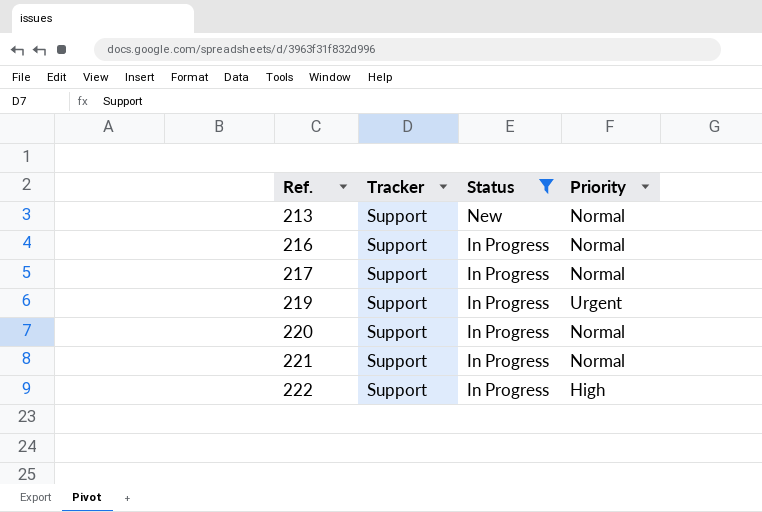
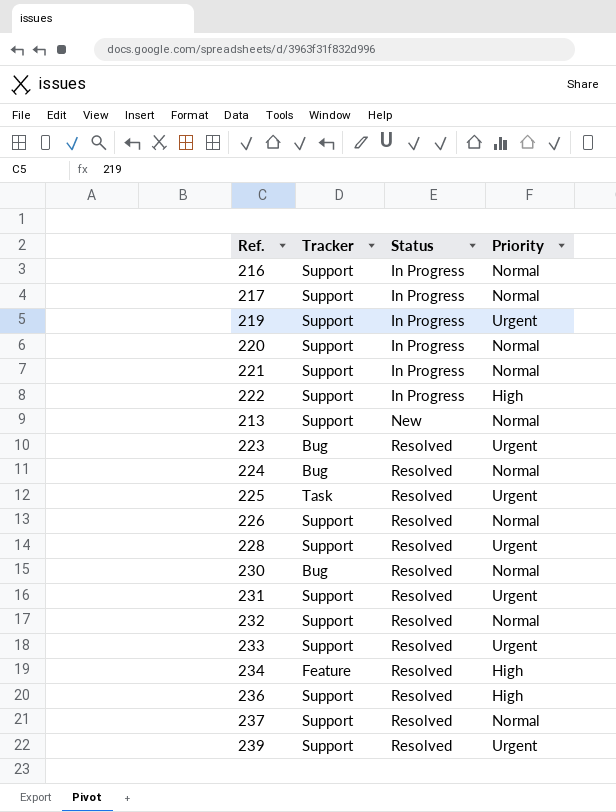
filter: Status != Resolved -> none
row order: Ref. ascending -> Status ascending

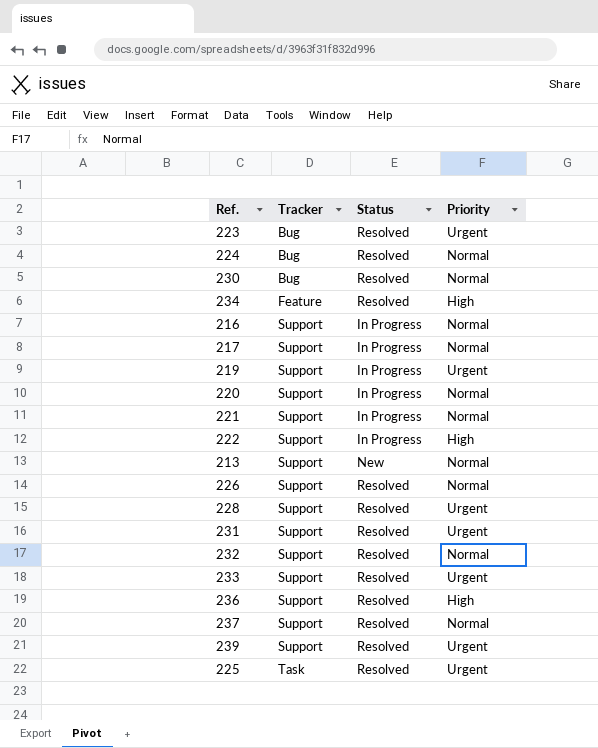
row order: Status ascending -> Tracker ascending

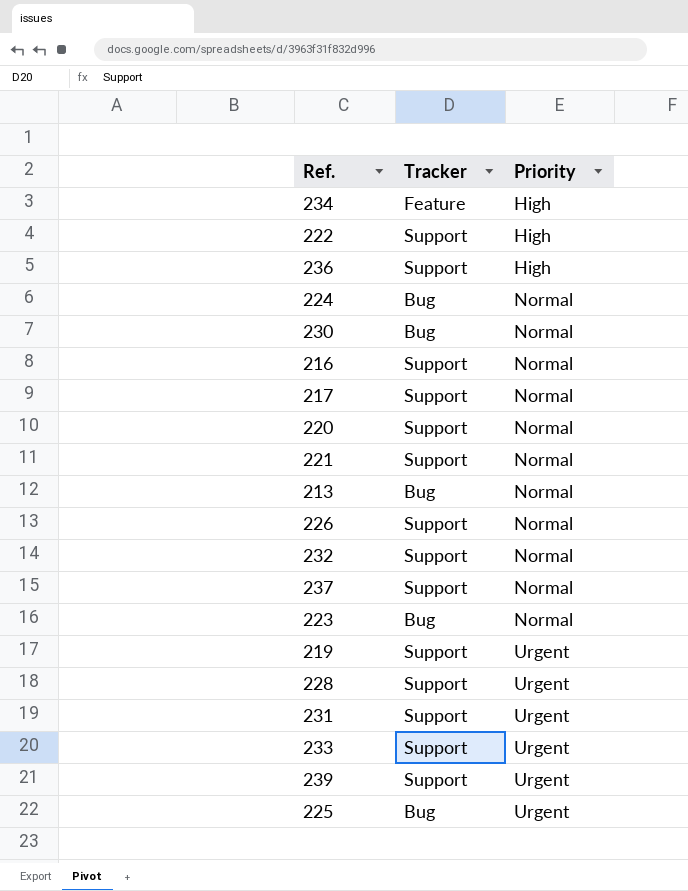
row order: Tracker ascending -> Priority ascending
column Status | position: 3 -> none
213 | Tracker: Support -> Bug
223 | Priority: Urgent -> Normal
225 | Tracker: Task -> Bug

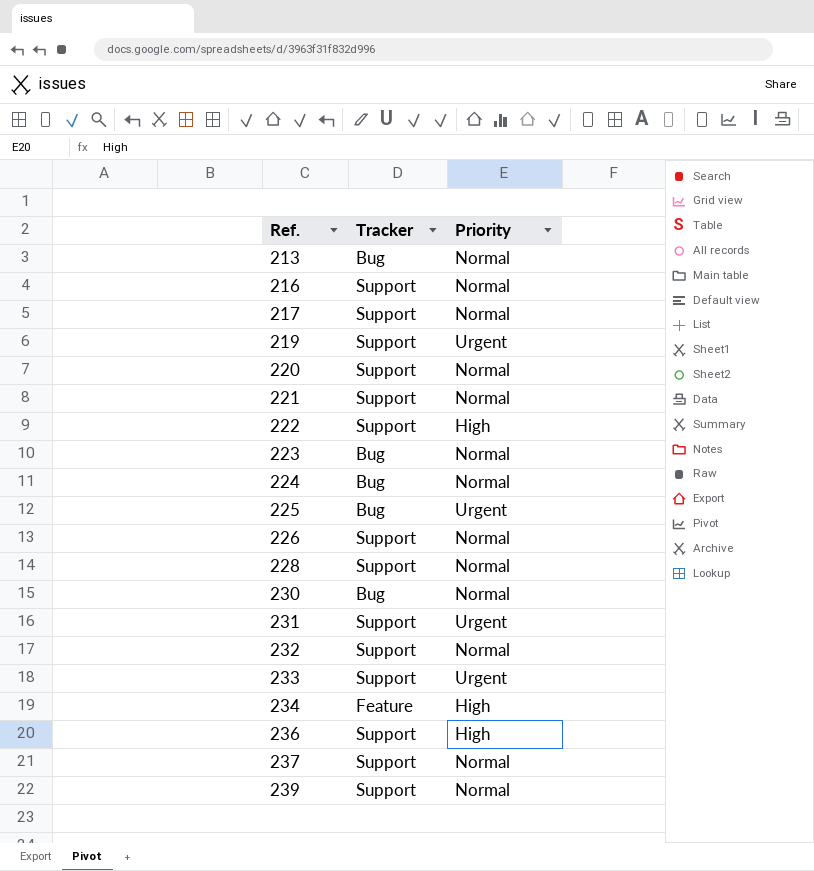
row order: Priority ascending -> Ref. ascending
228 | Priority: Urgent -> Normal
239 | Priority: Urgent -> Normal

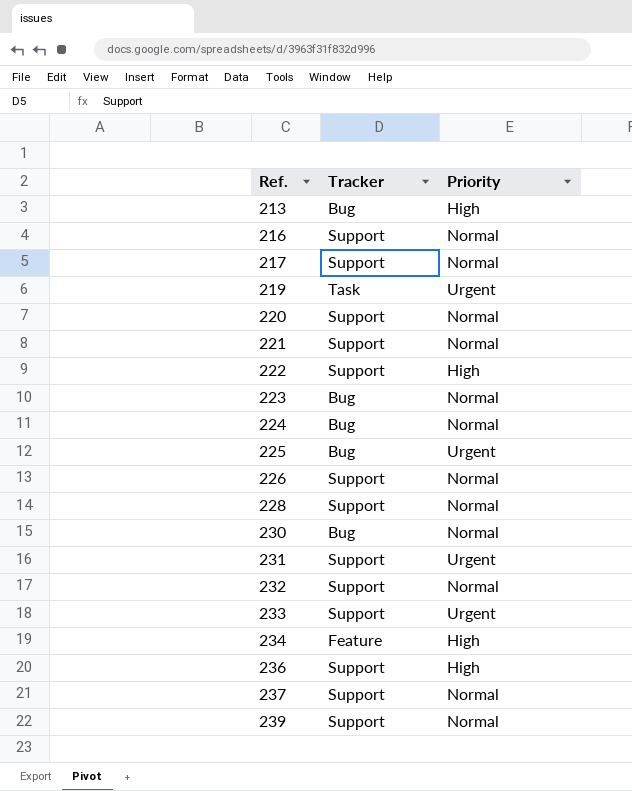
213 | Priority: Normal -> High
219 | Tracker: Support -> Task

